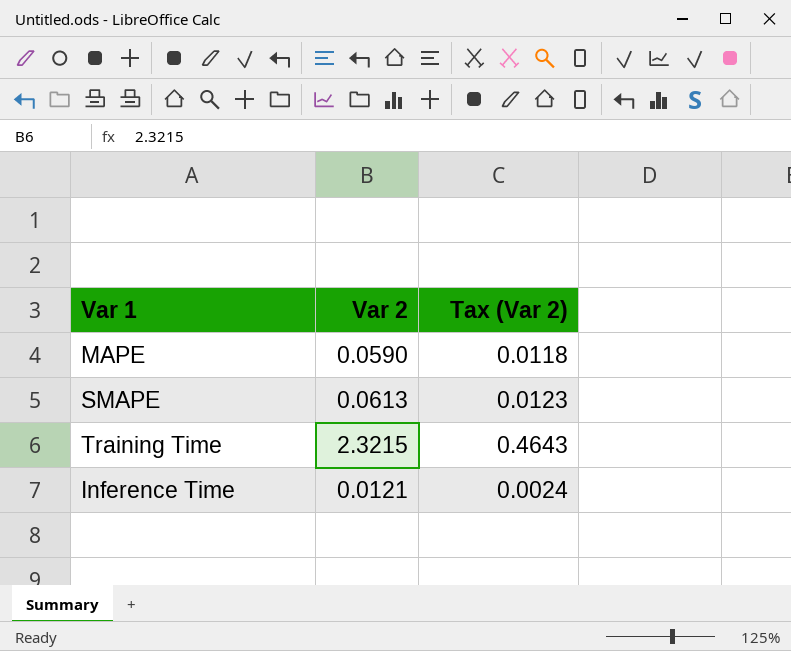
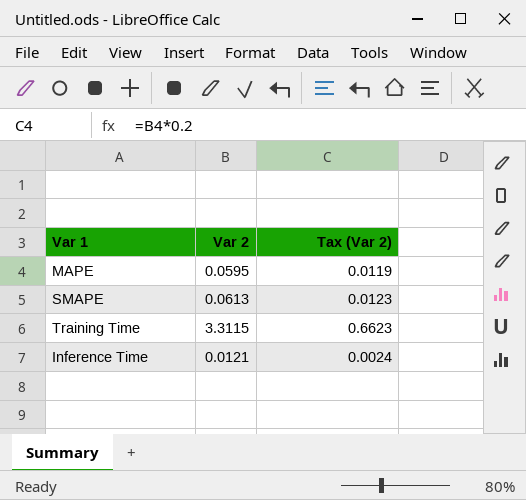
MAPE | Var 2: 0.0590 -> 0.0595
MAPE | Tax (Var 2): 0.0118 -> 0.0119
Training Time | Var 2: 2.3215 -> 3.3115
Training Time | Tax (Var 2): 0.4643 -> 0.6623

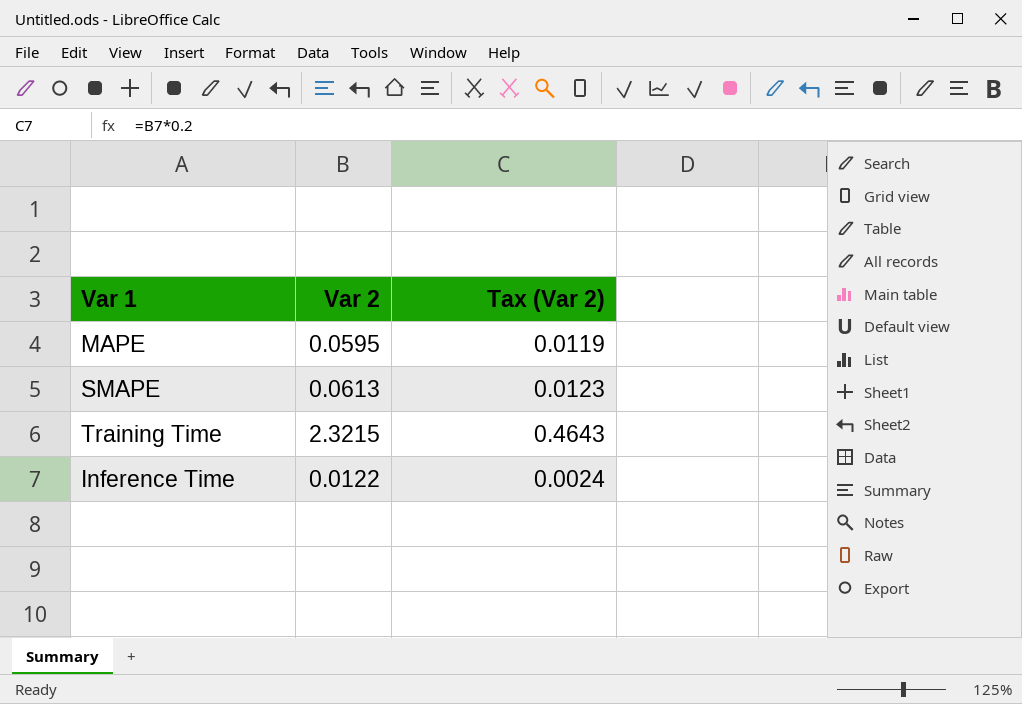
Training Time | Var 2: 3.3115 -> 2.3215
Training Time | Tax (Var 2): 0.6623 -> 0.4643
Inference Time | Var 2: 0.0121 -> 0.0122

